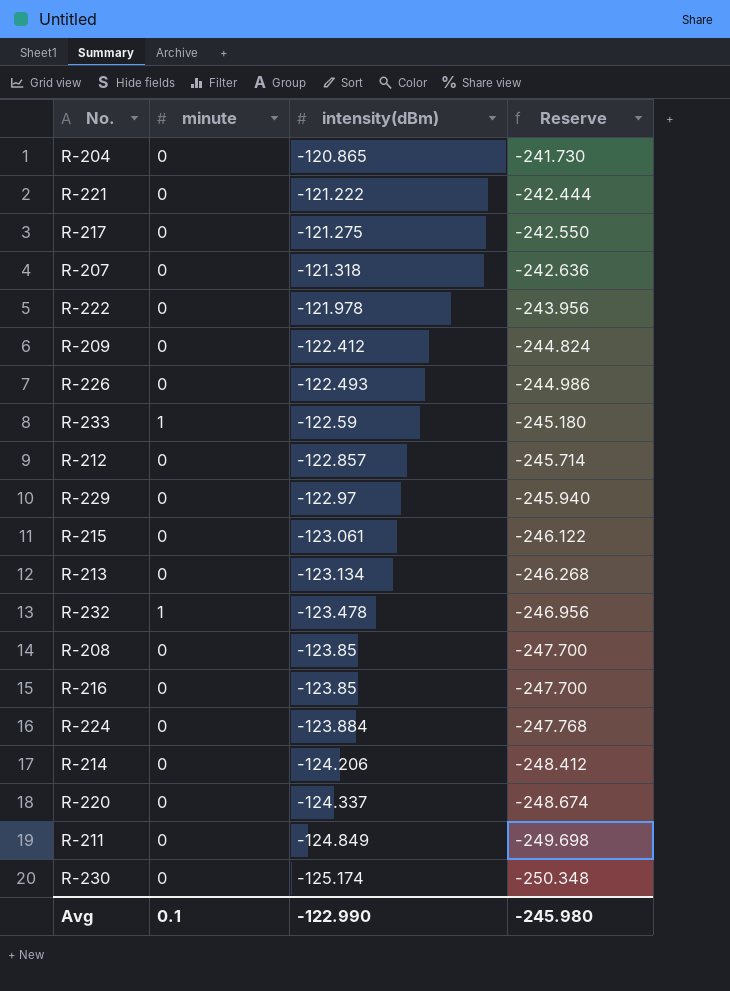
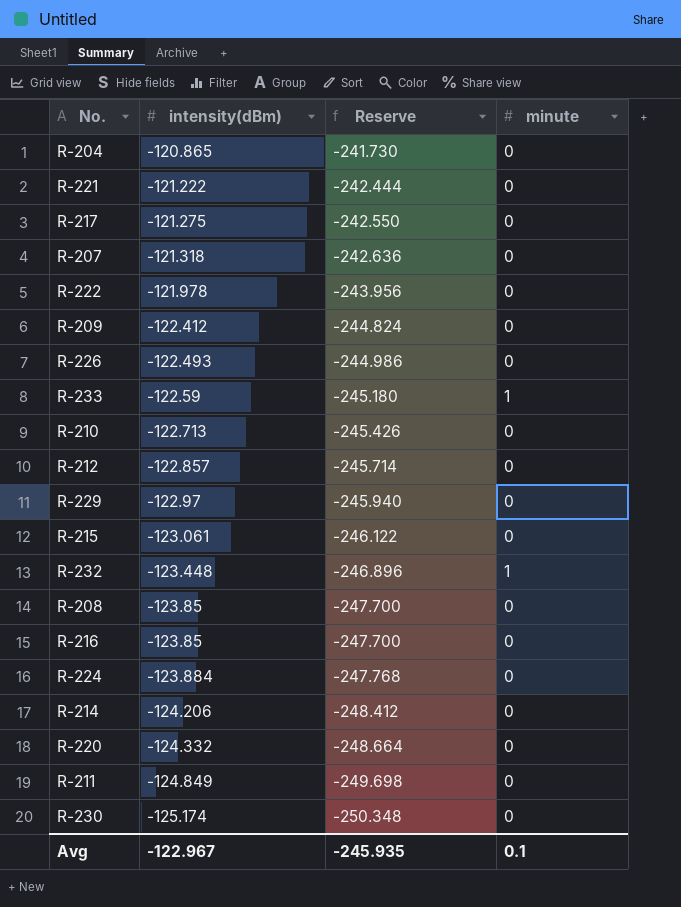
column minute | position: 2 -> 4
row R-213: 0 | -123.134 | -246.268 -> none
row R-210: none -> -122.713 | -245.426 | 0
R-232 | intensity(dBm): -123.478 -> -123.448
R-232 | Reserve: -246.956 -> -246.896
R-220 | intensity(dBm): -124.337 -> -124.332
R-220 | Reserve: -248.674 -> -248.664
Avg | intensity(dBm): -122.990 -> -122.967
Avg | Reserve: -245.980 -> -245.935

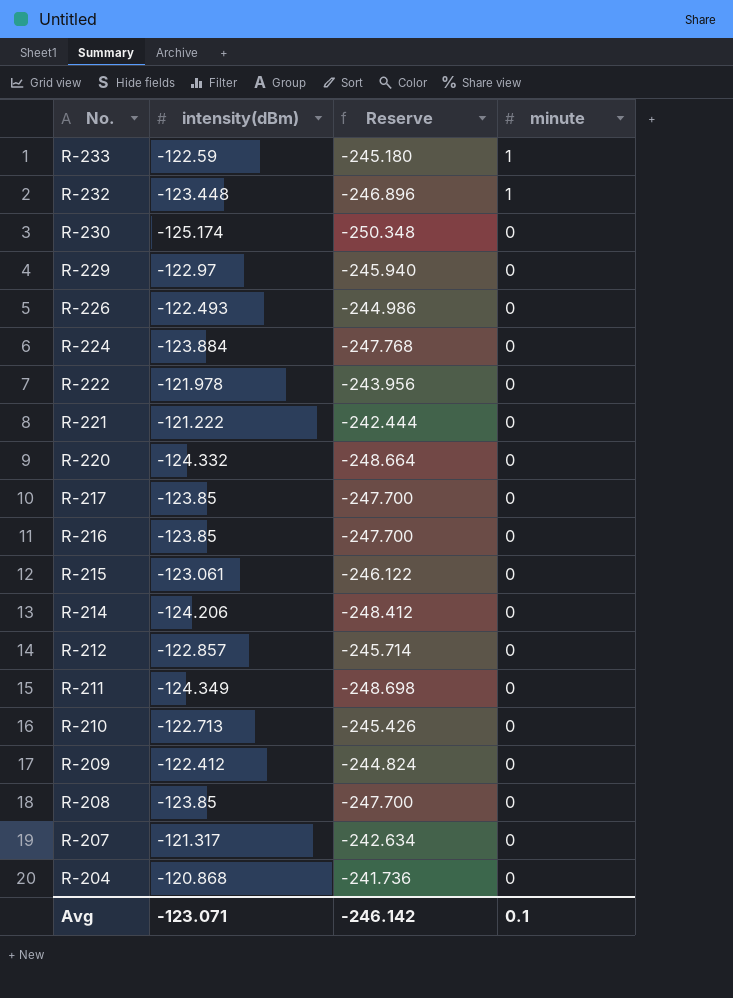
row order: intensity(dBm) descending -> No. descending
R-217 | intensity(dBm): -121.275 -> -123.85
R-217 | Reserve: -242.550 -> -247.700
R-211 | intensity(dBm): -124.849 -> -124.349
R-211 | Reserve: -249.698 -> -248.698
R-207 | intensity(dBm): -121.318 -> -121.317
R-207 | Reserve: -242.636 -> -242.634
R-204 | intensity(dBm): -120.865 -> -120.868
R-204 | Reserve: -241.730 -> -241.736
Avg | intensity(dBm): -122.967 -> -123.071
Avg | Reserve: -245.935 -> -246.142

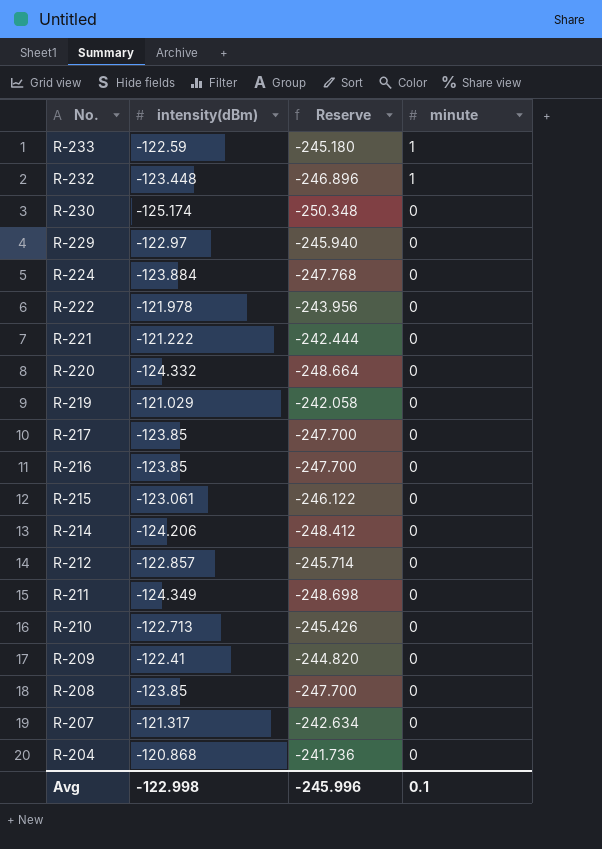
row R-226: -122.493 | -244.986 | 0 -> none
row R-219: none -> -121.029 | -242.058 | 0
R-209 | intensity(dBm): -122.412 -> -122.41
R-209 | Reserve: -244.824 -> -244.820
Avg | intensity(dBm): -123.071 -> -122.998
Avg | Reserve: -246.142 -> -245.996

